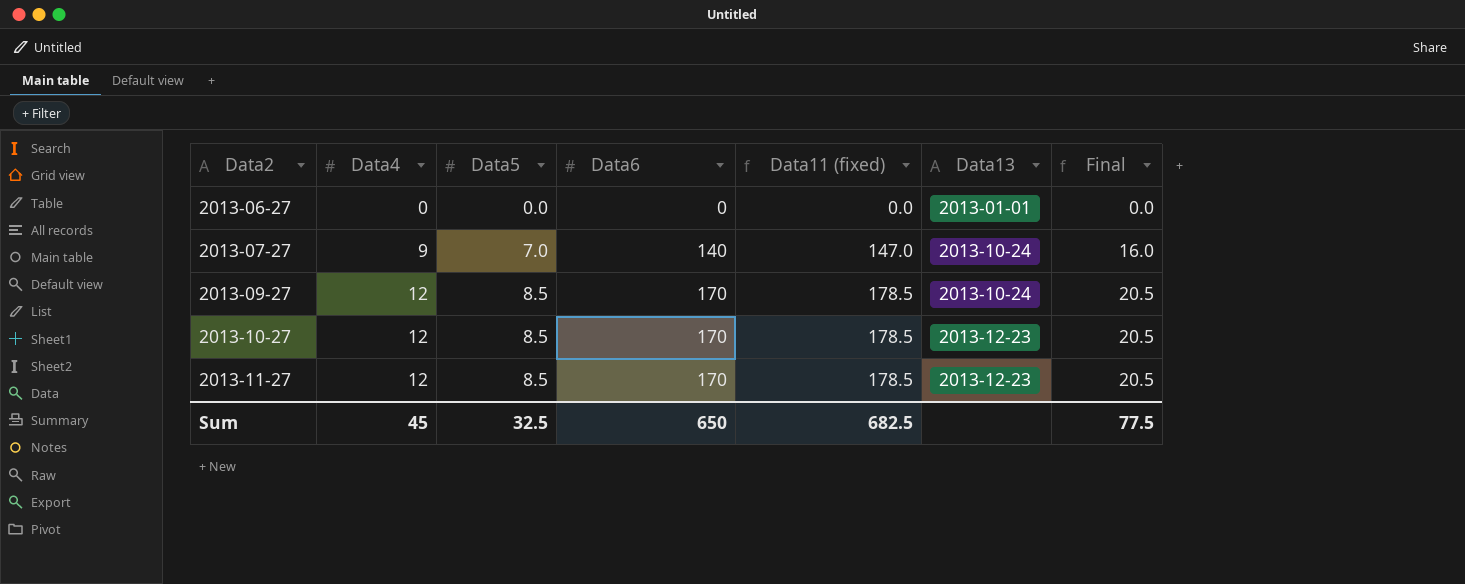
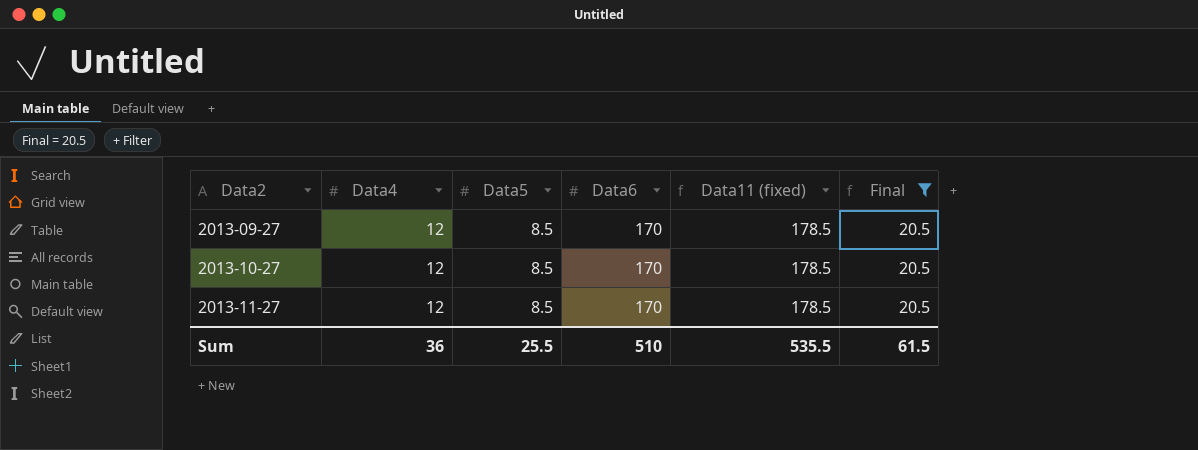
filter: none -> Final = 20.5
column Data13 | position: 6 -> none
Sum | Data4: 45 -> 36
Sum | Data5: 32.5 -> 25.5
Sum | Data6: 650 -> 510
Sum | Data11 (fixed): 682.5 -> 535.5
Sum | Final: 77.5 -> 61.5

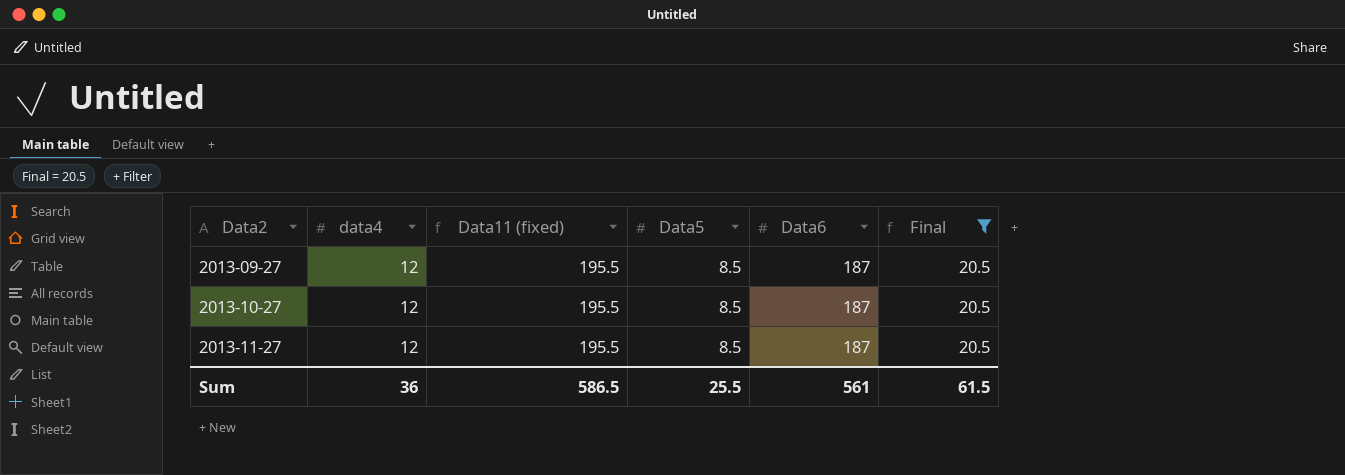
column name: Data4 -> data4
column Data11 (fixed) | position: 5 -> 3
2013-09-27 | Data11 (fixed): 178.5 -> 195.5
2013-09-27 | Data6: 170 -> 187
2013-10-27 | Data11 (fixed): 178.5 -> 195.5
2013-10-27 | Data6: 170 -> 187
2013-11-27 | Data11 (fixed): 178.5 -> 195.5
2013-11-27 | Data6: 170 -> 187
Sum | Data11 (fixed): 535.5 -> 586.5
Sum | Data6: 510 -> 561

